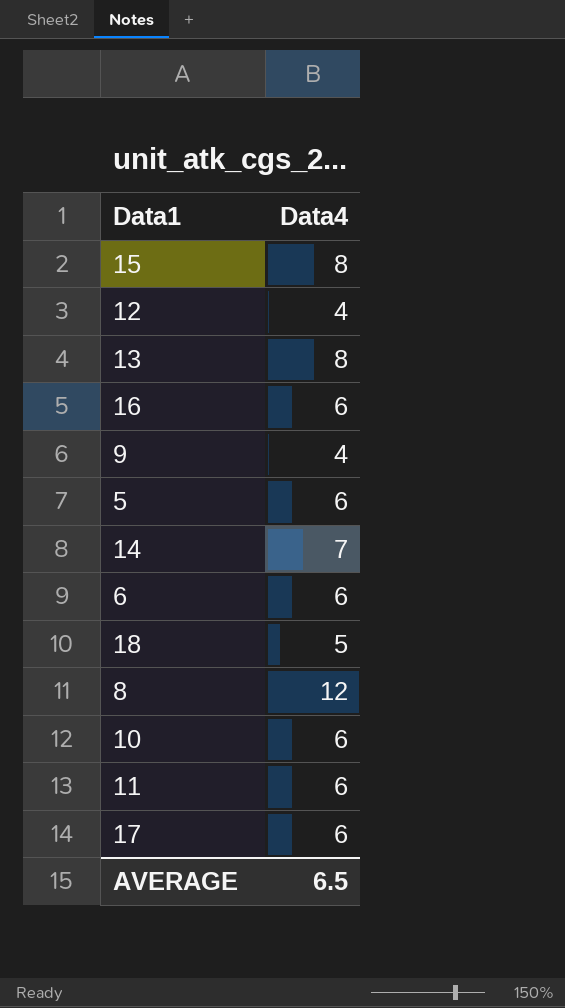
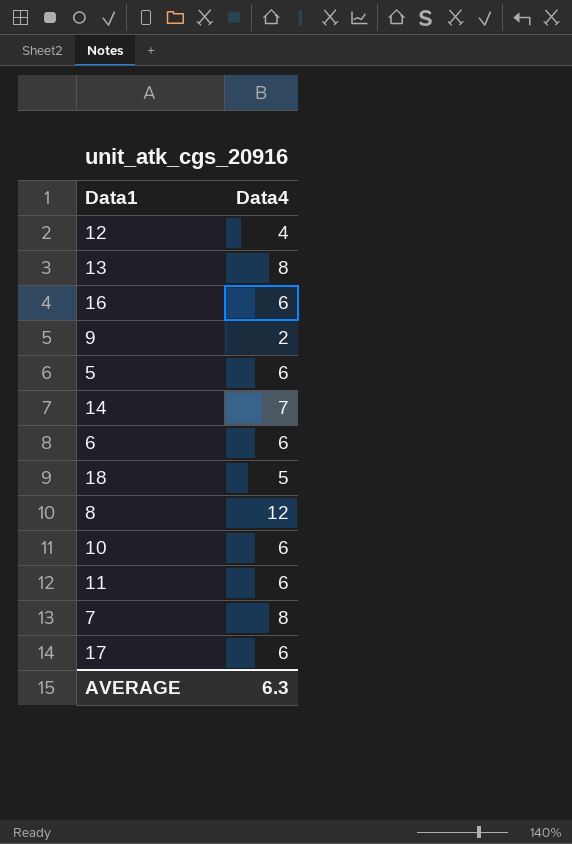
row 15: 8 -> none
9 | Data4: 4 -> 2
row 7: none -> 8
AVERAGE | Data4: 6.5 -> 6.3

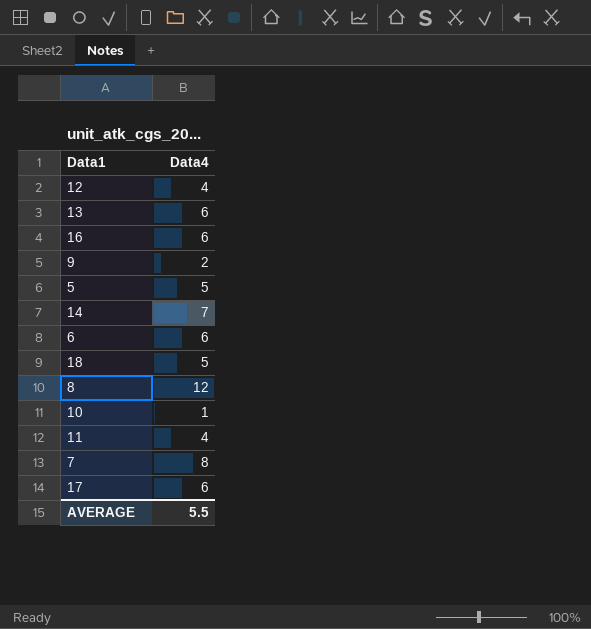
13 | Data4: 8 -> 6
5 | Data4: 6 -> 5
10 | Data4: 6 -> 1
11 | Data4: 6 -> 4
AVERAGE | Data4: 6.3 -> 5.5

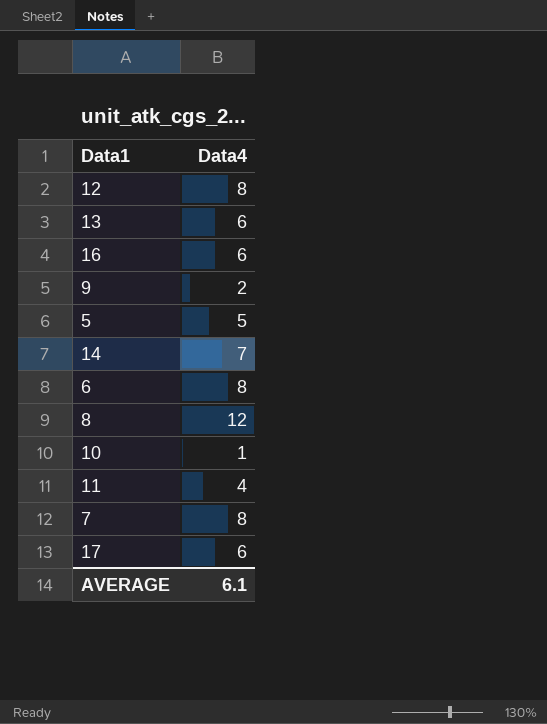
row 18: 5 -> none
12 | Data4: 4 -> 8
6 | Data4: 6 -> 8
AVERAGE | Data4: 5.5 -> 6.1

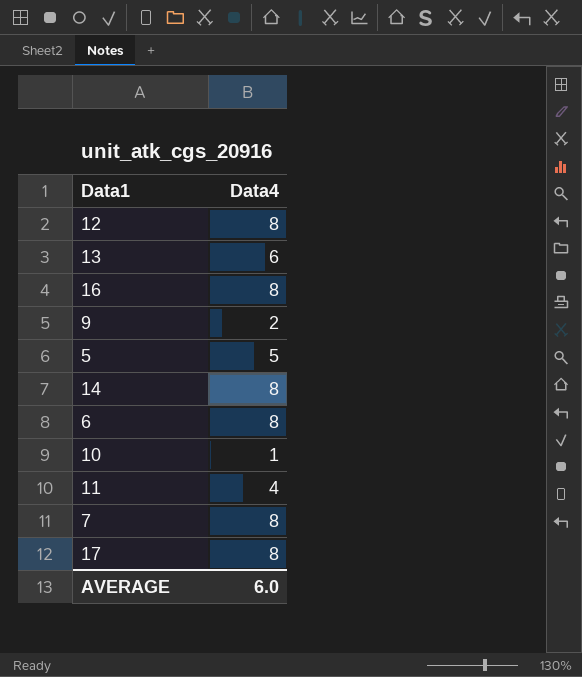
row 8: 12 -> none
16 | Data4: 6 -> 8
14 | Data4: 7 -> 8
17 | Data4: 6 -> 8
AVERAGE | Data4: 6.1 -> 6.0

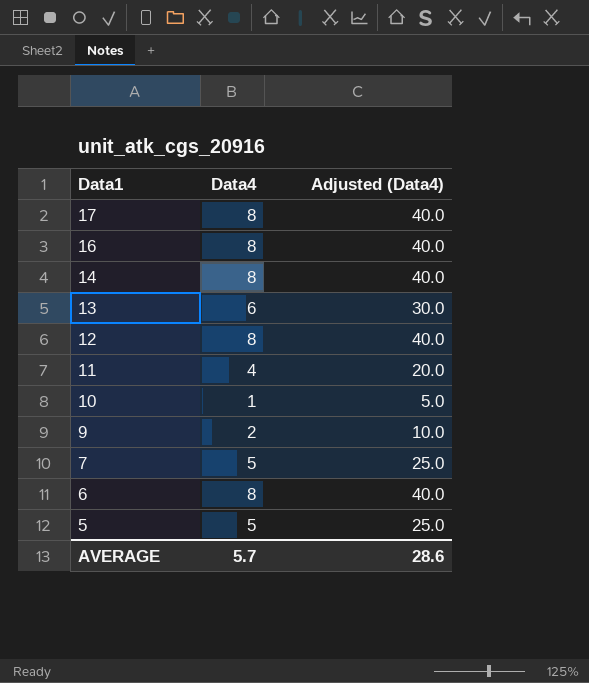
row order: none -> Data1 descending
column Adjusted (Data4) | formula: none -> [Data4] * 5
7 | Data4: 8 -> 5
AVERAGE | Data4: 6.0 -> 5.7

